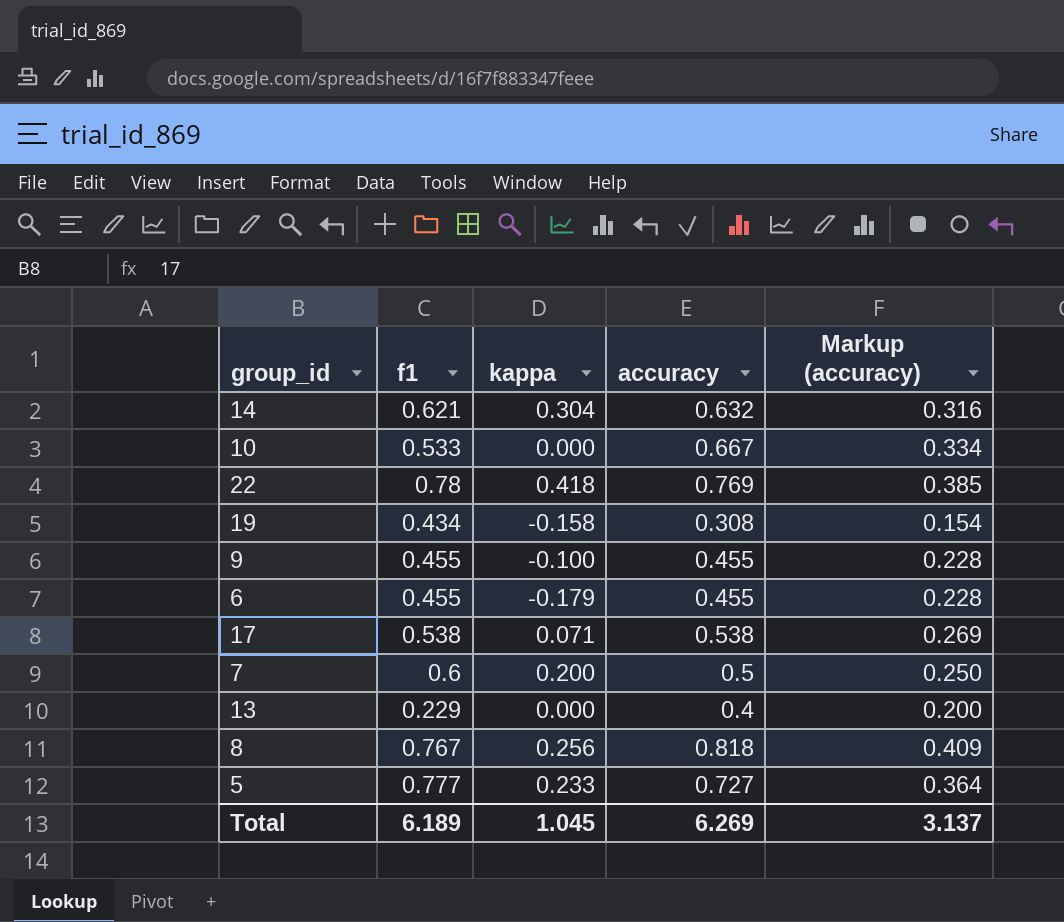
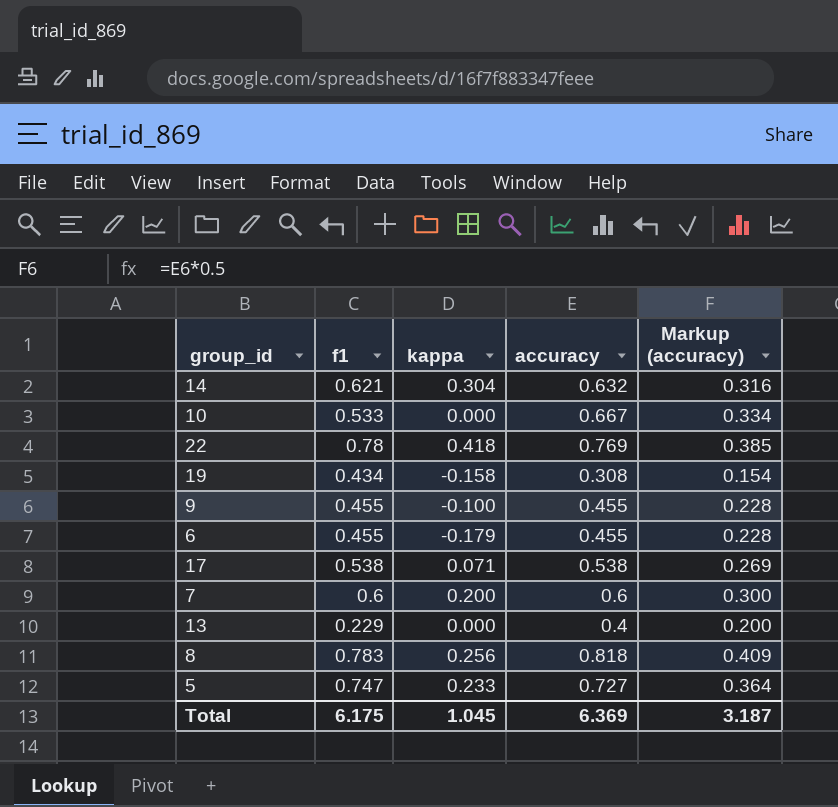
7 | accuracy: 0.5 -> 0.6
7 | Markup (accuracy): 0.250 -> 0.300
8 | f1: 0.767 -> 0.783
5 | f1: 0.777 -> 0.747
Total | f1: 6.189 -> 6.175
Total | accuracy: 6.269 -> 6.369
Total | Markup (accuracy): 3.137 -> 3.187

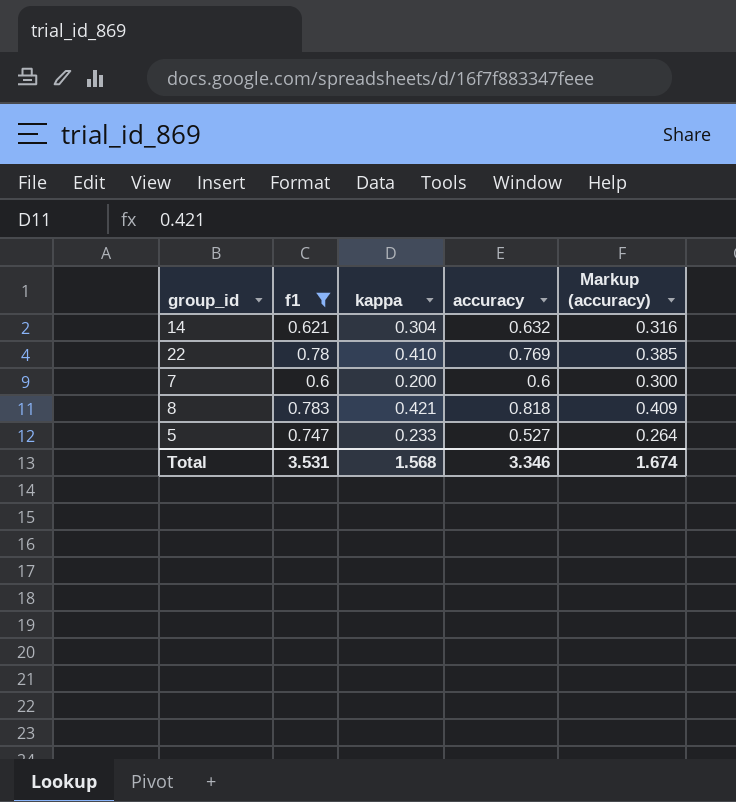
filter: none -> f1 >= 0.6
22 | kappa: 0.418 -> 0.410
8 | kappa: 0.256 -> 0.421
5 | accuracy: 0.727 -> 0.527
5 | Markup (accuracy): 0.364 -> 0.264
Total | f1: 6.175 -> 3.531
Total | kappa: 1.045 -> 1.568
Total | accuracy: 6.369 -> 3.346
Total | Markup (accuracy): 3.187 -> 1.674

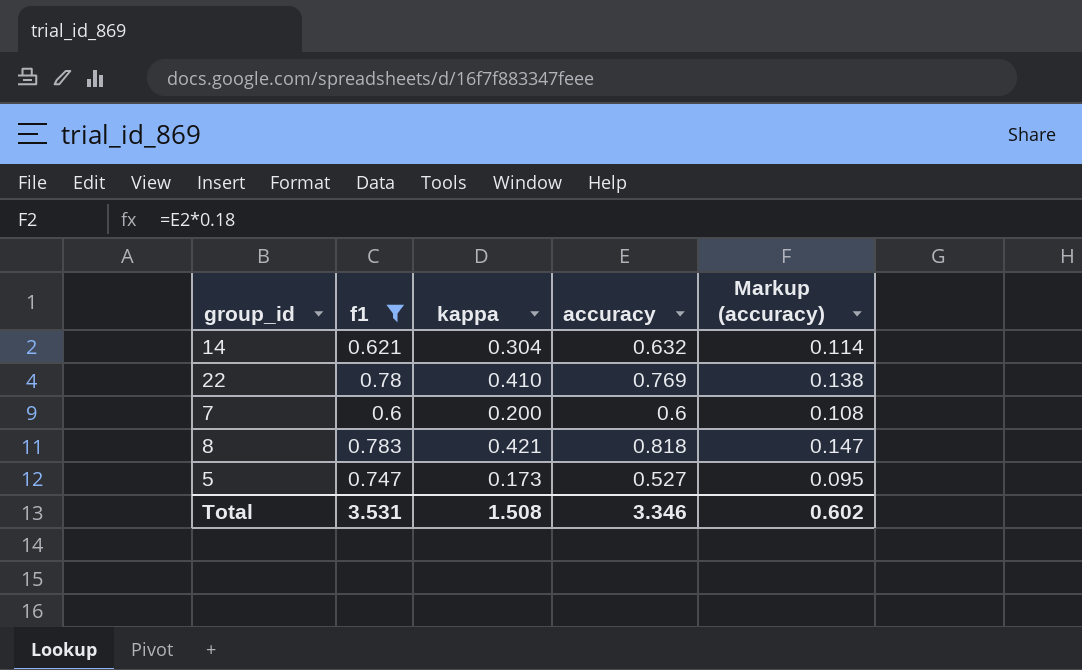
column Markup (accuracy) | formula: [accuracy] * 0.5 -> [accuracy] * 0.18
5 | kappa: 0.233 -> 0.173
Total | kappa: 1.568 -> 1.508
Total | Markup (accuracy): 1.674 -> 0.602

